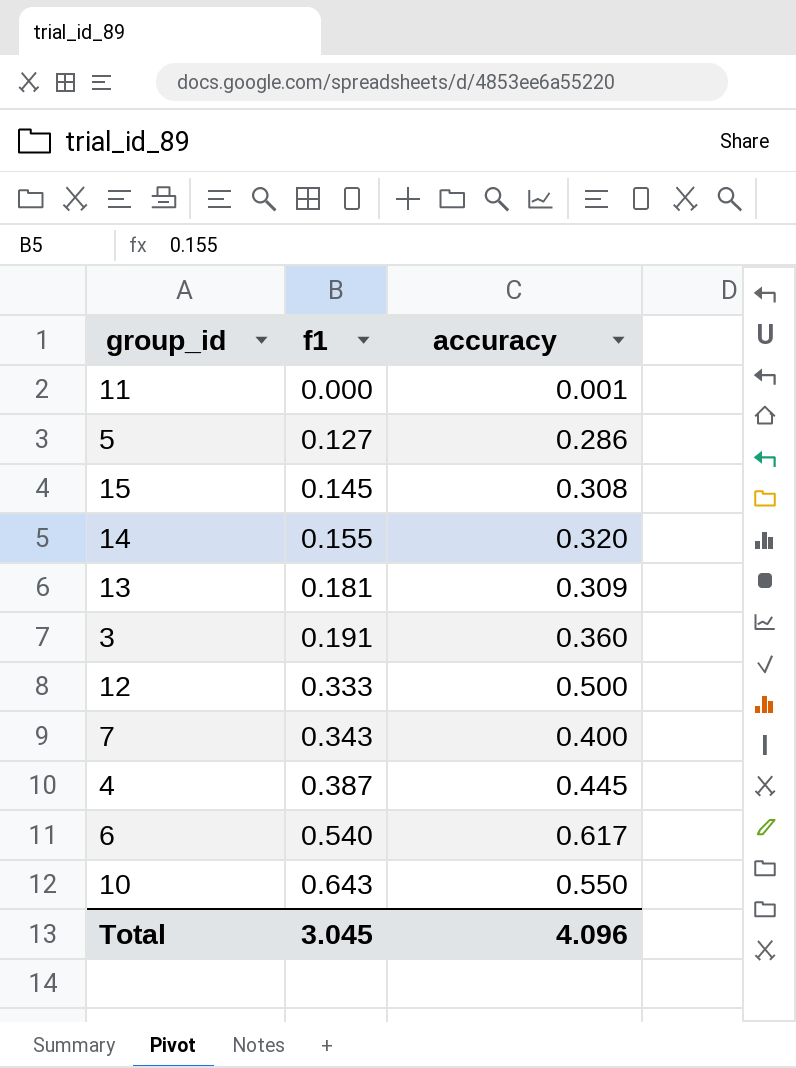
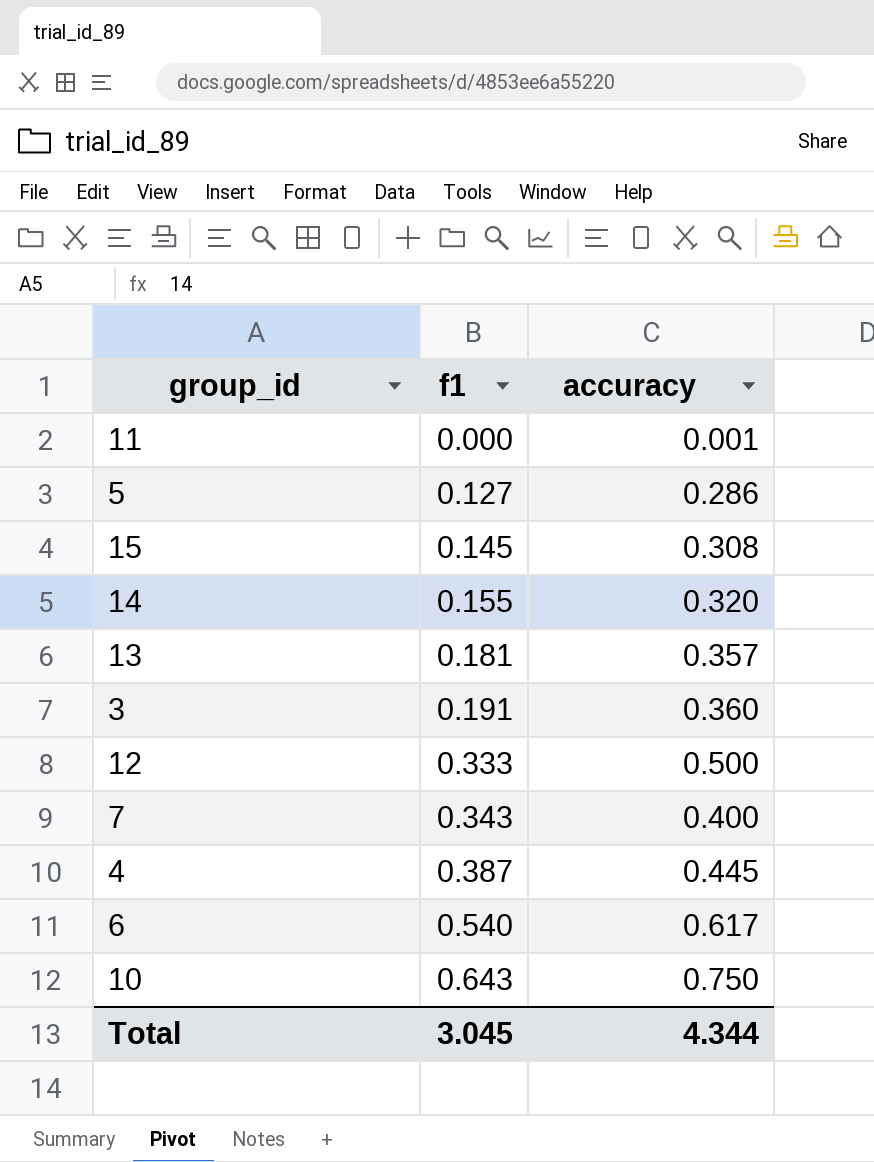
13 | accuracy: 0.309 -> 0.357
10 | accuracy: 0.550 -> 0.750
Total | accuracy: 4.096 -> 4.344

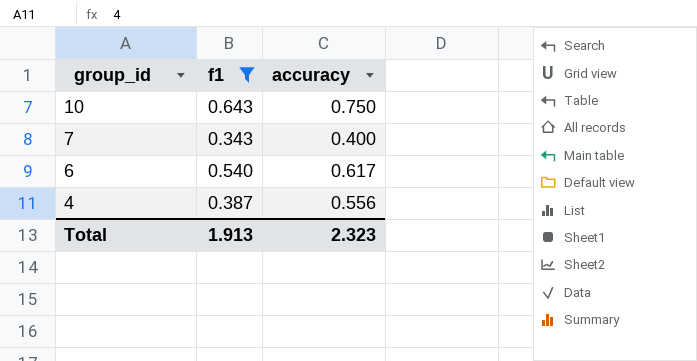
filter: none -> f1 >= 0.343
row order: f1 ascending -> group_id descending
4 | accuracy: 0.445 -> 0.556
Total | f1: 3.045 -> 1.913
Total | accuracy: 4.344 -> 2.323

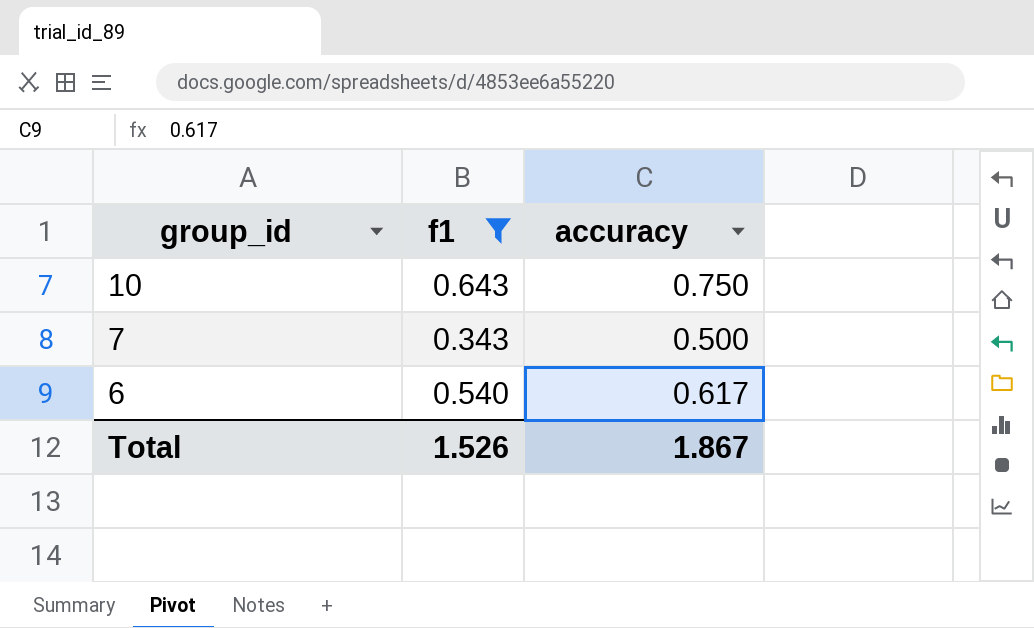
row 4: 0.387 | 0.556 -> none
7 | accuracy: 0.400 -> 0.500
Total | f1: 1.913 -> 1.526
Total | accuracy: 2.323 -> 1.867

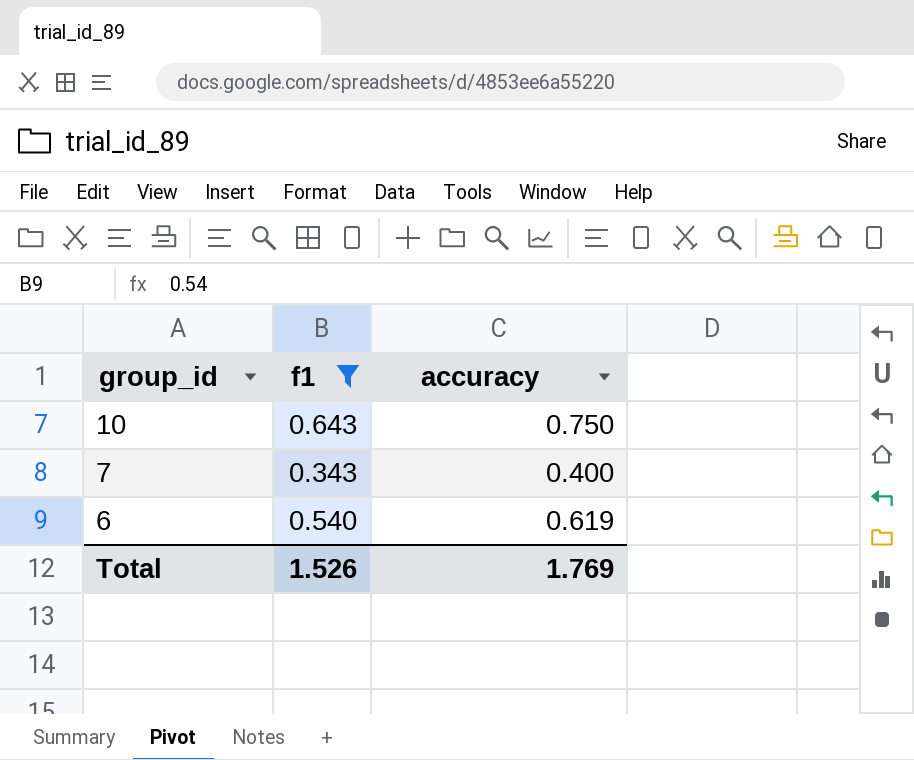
7 | accuracy: 0.500 -> 0.400
6 | accuracy: 0.617 -> 0.619
Total | accuracy: 1.867 -> 1.769

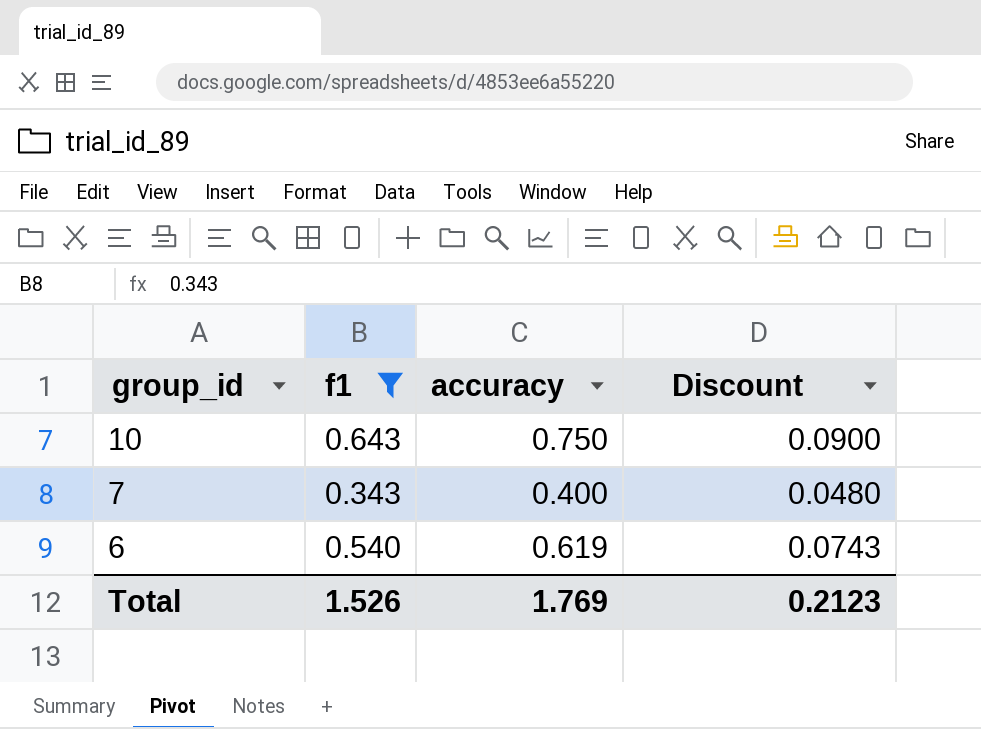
column Discount | formula: none -> [accuracy] * 0.12

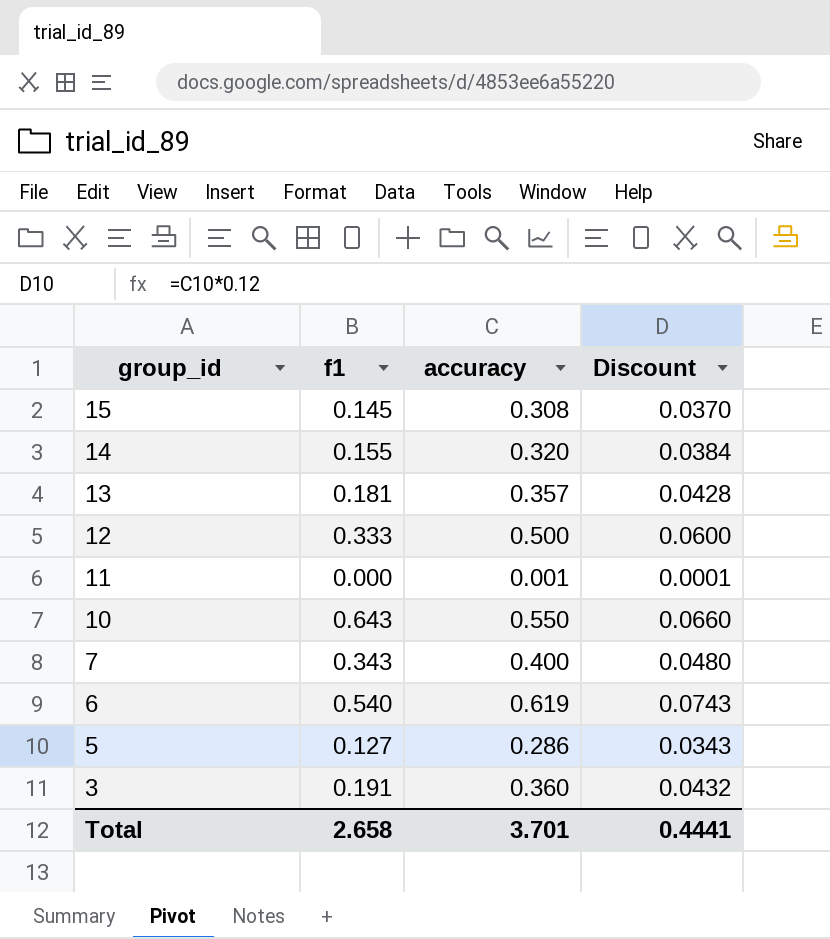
filter: f1 >= 0.343 -> none
10 | accuracy: 0.750 -> 0.550
10 | Discount: 0.0900 -> 0.0660
Total | f1: 1.526 -> 2.658
Total | accuracy: 1.769 -> 3.701
Total | Discount: 0.2123 -> 0.4441

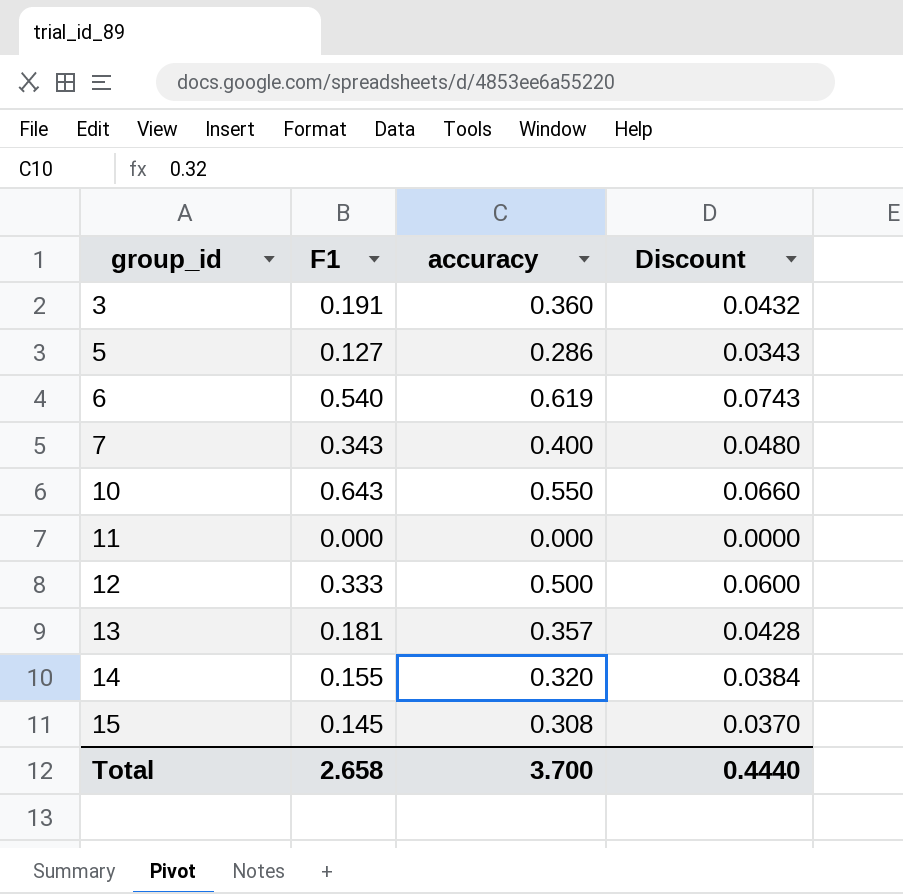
row order: group_id descending -> group_id ascending
column name: f1 -> F1
11 | accuracy: 0.001 -> 0.000
11 | Discount: 0.0001 -> 0.0000
Total | accuracy: 3.701 -> 3.700
Total | Discount: 0.4441 -> 0.4440

